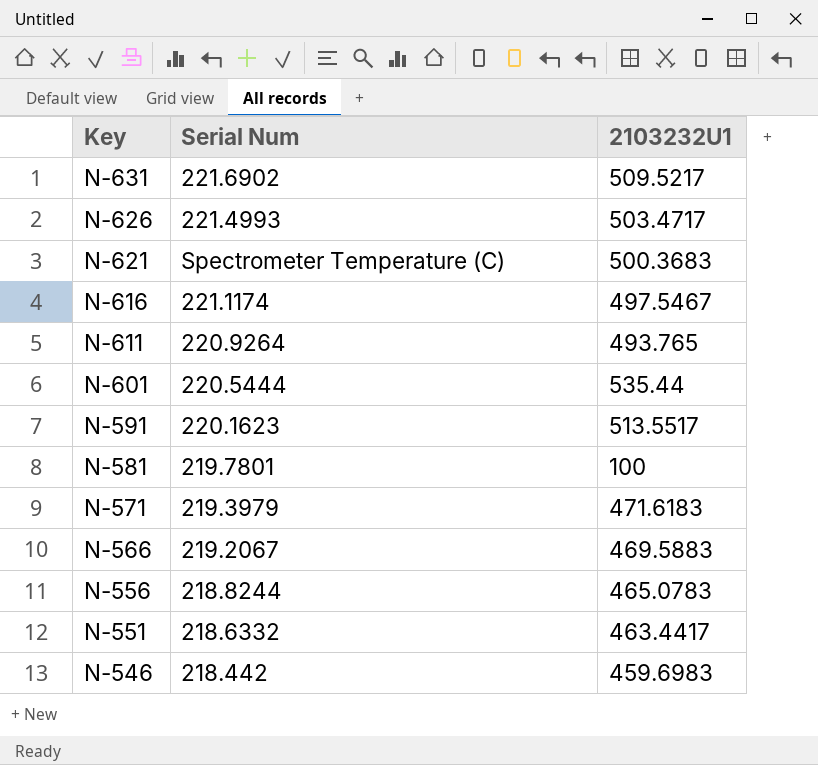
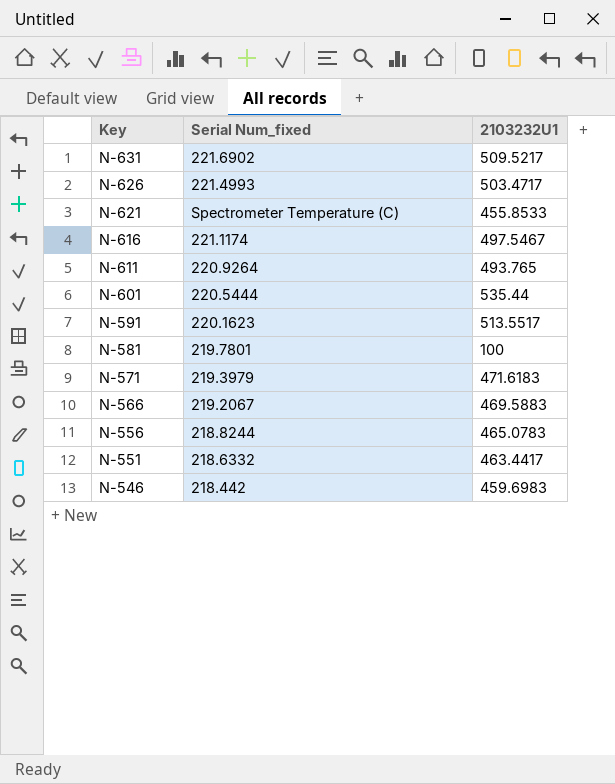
column name: Serial Num -> Serial Num_fixed
N-621 | 2103232U1: 500.3683 -> 455.8533

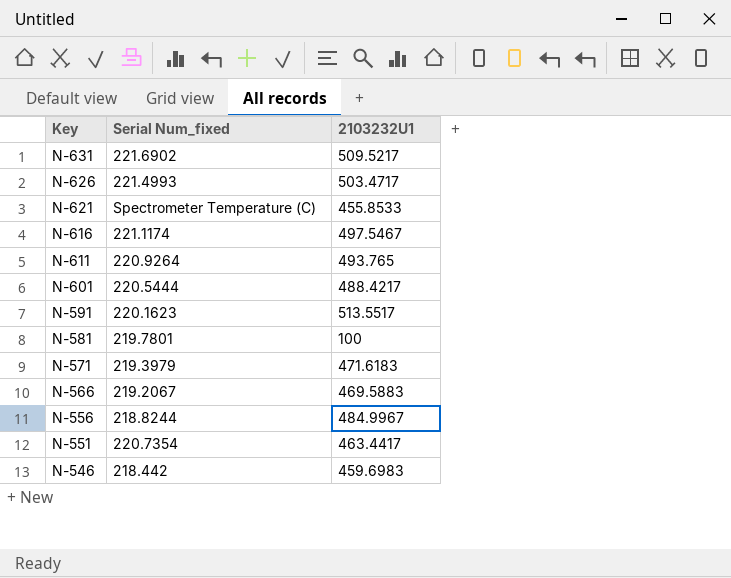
N-601 | 2103232U1: 535.44 -> 488.4217
N-556 | 2103232U1: 465.0783 -> 484.9967
N-551 | Serial Num_fixed: 218.6332 -> 220.7354

